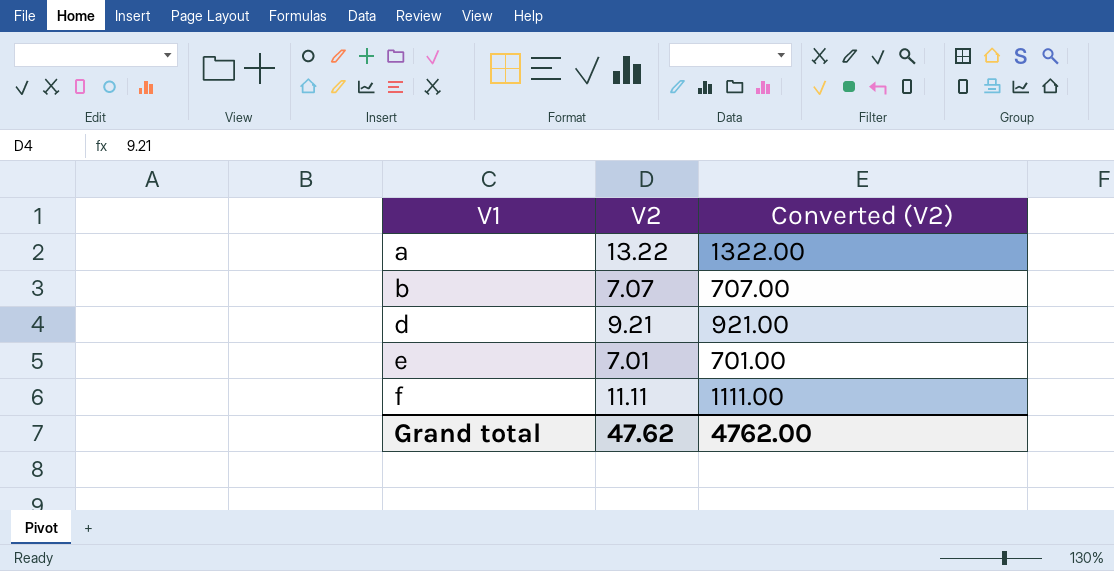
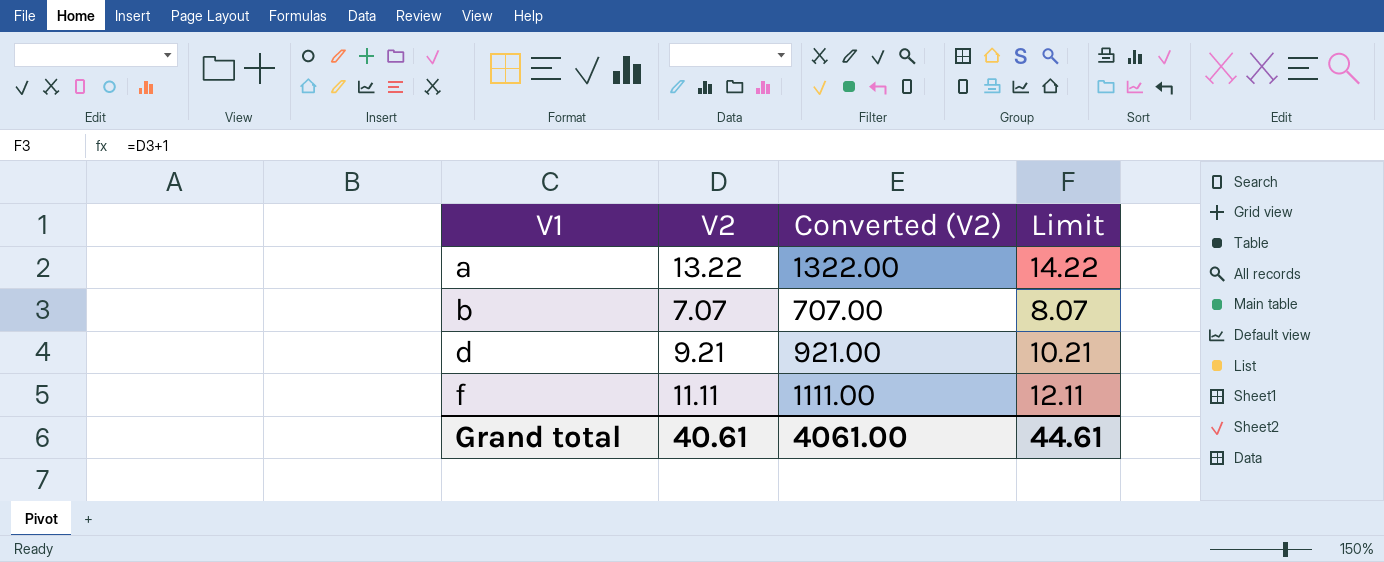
column Limit | formula: none -> [V2] + 1
row e: 7.01 | 701.00 -> none
Grand total | V2: 47.62 -> 40.61
Grand total | Converted (V2): 4762.00 -> 4061.00

